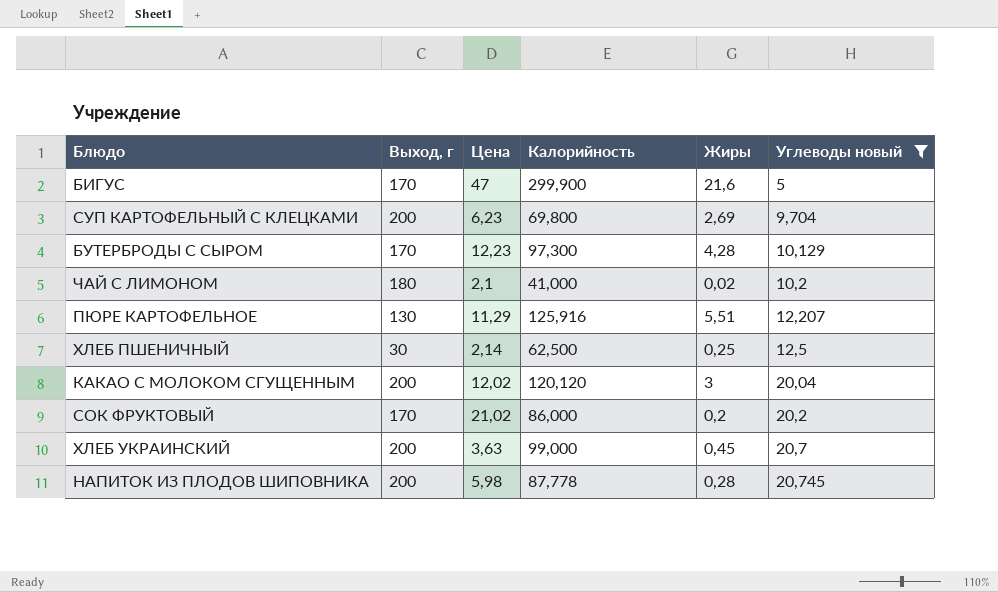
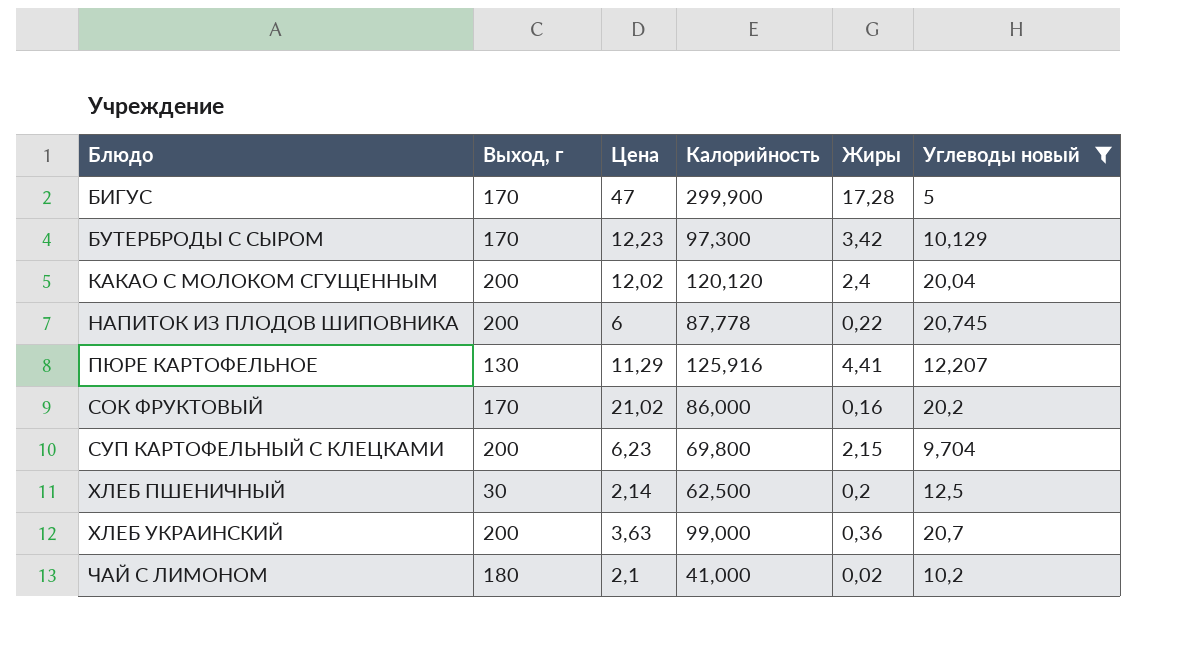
row order: Углеводы новый ascending -> Блюдо ascending
БИГУС | Жиры: 21,6 -> 17,28
БУТЕРБРОДЫ С СЫРОМ | Жиры: 4,28 -> 3,42
КАКАО С МОЛОКОМ СГУЩЕННЫМ | Жиры: 3 -> 2,4
НАПИТОК ИЗ ПЛОДОВ ШИПОВНИКА | Цена: 5,98 -> 6
НАПИТОК ИЗ ПЛОДОВ ШИПОВНИКА | Жиры: 0,28 -> 0,22
ПЮРЕ КАРТОФЕЛЬНОЕ | Жиры: 5,51 -> 4,41
СОК ФРУКТОВЫЙ | Жиры: 0,2 -> 0,16
СУП КАРТОФЕЛЬНЫЙ С КЛЕЦКАМИ | Жиры: 2,69 -> 2,15
ХЛЕБ ПШЕНИЧНЫЙ | Жиры: 0,25 -> 0,2
ХЛЕБ УКРАИНСКИЙ | Жиры: 0,45 -> 0,36

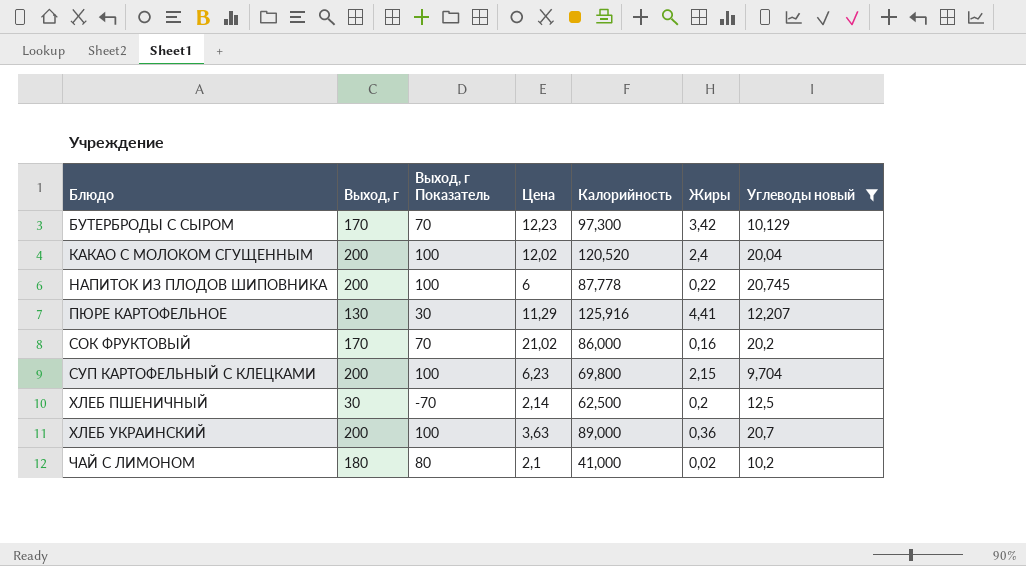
column Выход, г Показатель | formula: none -> [Выход, г] - 100
row БИГУС: 170 | 47 | 299,900 | 17,28 | 5 -> none
КАКАО С МОЛОКОМ СГУЩЕННЫМ | Калорийность: 120,120 -> 120,520
ХЛЕБ УКРАИНСКИЙ | Калорийность: 99,000 -> 89,000

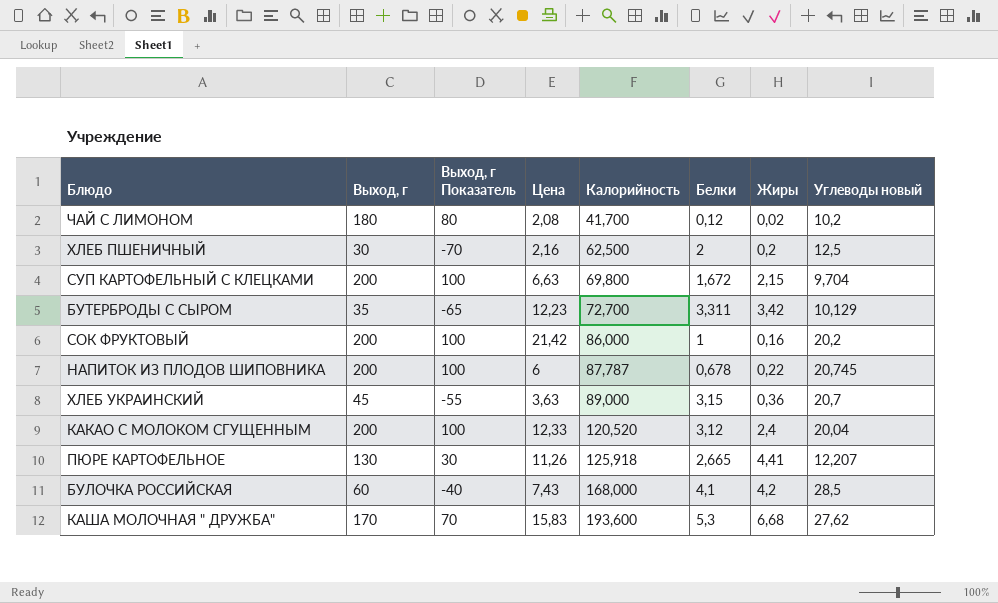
filter: Углеводы новый <= 20,745 -> none
row order: Блюдо ascending -> Калорийность ascending
column Белки | position: none -> 6
ЧАЙ С ЛИМОНОМ | Цена: 2,1 -> 2,08
ЧАЙ С ЛИМОНОМ | Калорийность: 41,000 -> 41,700
ХЛЕБ ПШЕНИЧНЫЙ | Цена: 2,14 -> 2,16
СУП КАРТОФЕЛЬНЫЙ С КЛЕЦКАМИ | Цена: 6,23 -> 6,63
БУТЕРБРОДЫ С СЫРОМ | Выход, г: 170 -> 35
БУТЕРБРОДЫ С СЫРОМ | Выход, г Показатель: 70 -> -65
БУТЕРБРОДЫ С СЫРОМ | Калорийность: 97,300 -> 72,700
СОК ФРУКТОВЫЙ | Выход, г: 170 -> 200
СОК ФРУКТОВЫЙ | Выход, г Показатель: 70 -> 100
СОК ФРУКТОВЫЙ | Цена: 21,02 -> 21,42
НАПИТОК ИЗ ПЛОДОВ ШИПОВНИКА | Калорийность: 87,778 -> 87,787
ХЛЕБ УКРАИНСКИЙ | Выход, г: 200 -> 45
ХЛЕБ УКРАИНСКИЙ | Выход, г Показатель: 100 -> -55
КАКАО С МОЛОКОМ СГУЩЕННЫМ | Цена: 12,02 -> 12,33
ПЮРЕ КАРТОФЕЛЬНОЕ | Цена: 11,29 -> 11,26
ПЮРЕ КАРТОФЕЛЬНОЕ | Калорийность: 125,916 -> 125,918

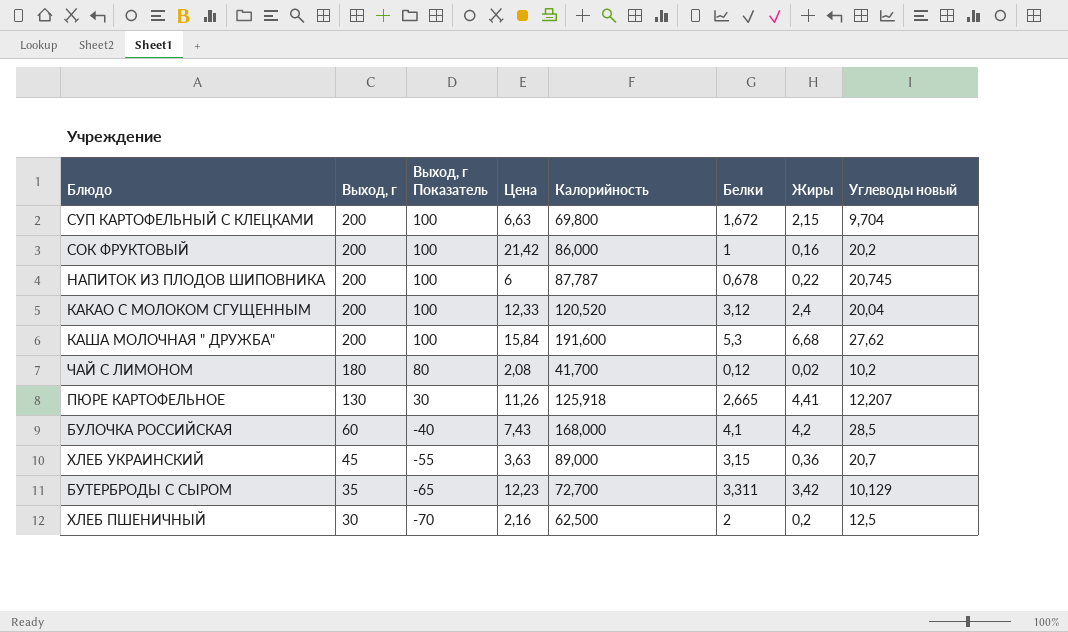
row order: Калорийность ascending -> Выход, г descending
КАША МОЛОЧНАЯ " ДРУЖБА" | Выход, г: 170 -> 200
КАША МОЛОЧНАЯ " ДРУЖБА" | Выход, г Показатель: 70 -> 100
КАША МОЛОЧНАЯ " ДРУЖБА" | Цена: 15,83 -> 15,84
КАША МОЛОЧНАЯ " ДРУЖБА" | Калорийность: 193,600 -> 191,600

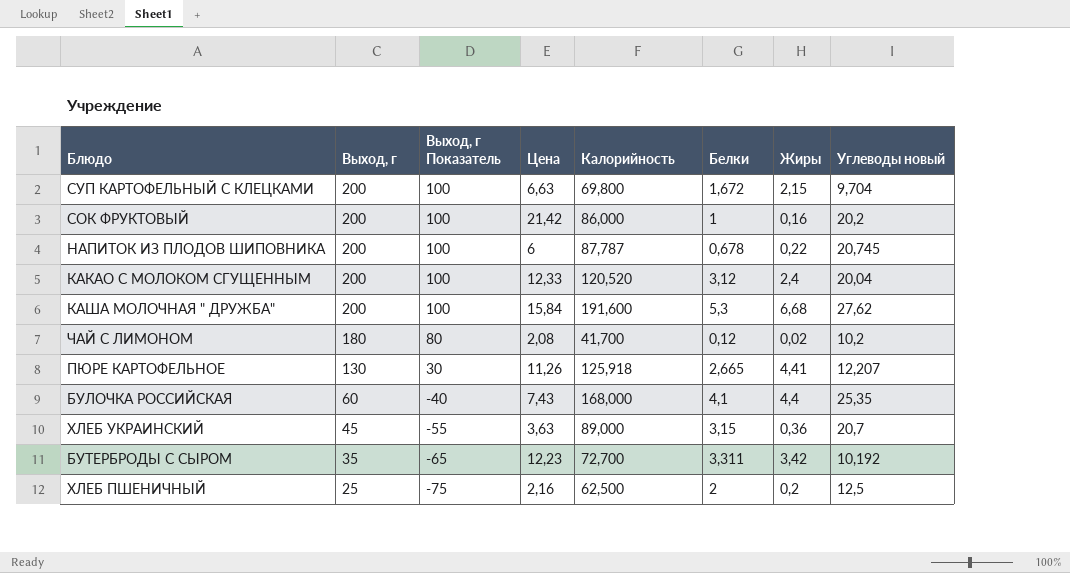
БУЛОЧКА РОССИЙСКАЯ | Жиры: 4,2 -> 4,4
БУЛОЧКА РОССИЙСКАЯ | Углеводы новый: 28,5 -> 25,35
БУТЕРБРОДЫ С СЫРОМ | Углеводы новый: 10,129 -> 10,192
ХЛЕБ ПШЕНИЧНЫЙ | Выход, г: 30 -> 25
ХЛЕБ ПШЕНИЧНЫЙ | Выход, г Показатель: -70 -> -75

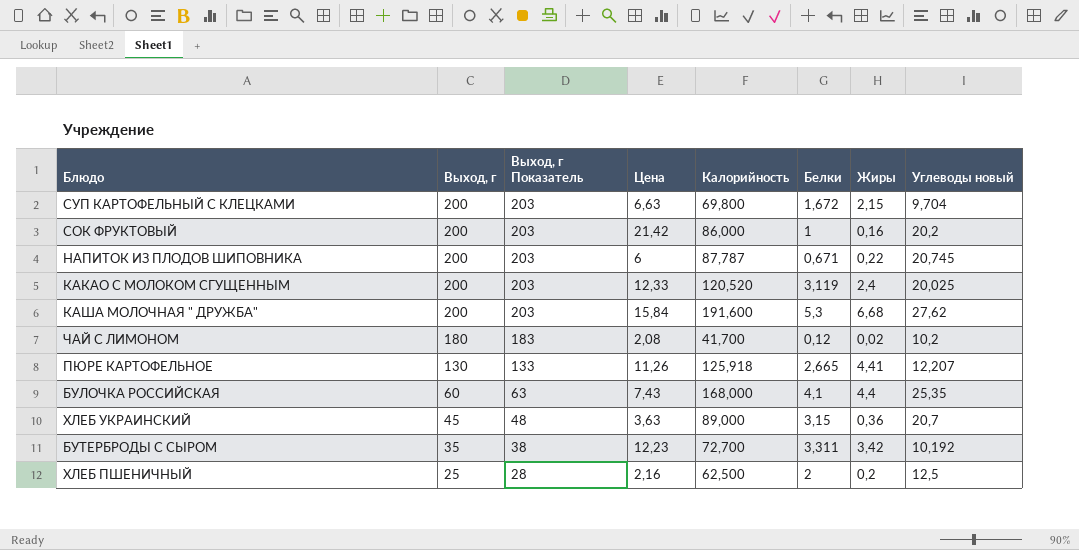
column Выход, г Показатель | formula: [Выход, г] - 100 -> [Выход, г] + 3
НАПИТОК ИЗ ПЛОДОВ ШИПОВНИКА | Белки: 0,678 -> 0,671
КАКАО С МОЛОКОМ СГУЩЕННЫМ | Белки: 3,12 -> 3,119
КАКАО С МОЛОКОМ СГУЩЕННЫМ | Углеводы новый: 20,04 -> 20,025

